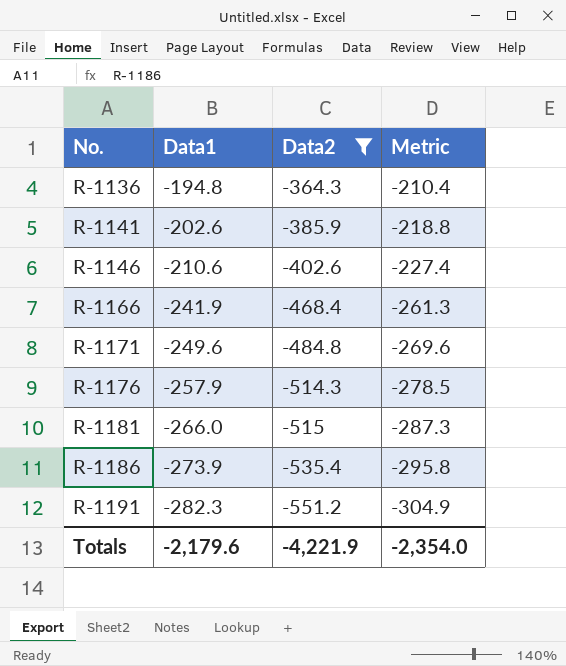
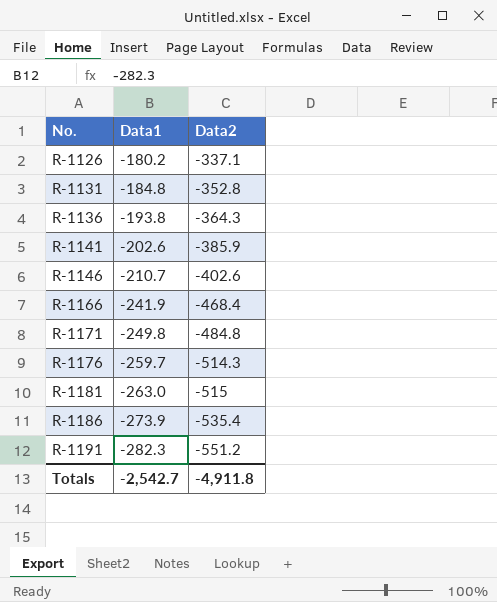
filter: Data2 <= -364.3 -> none
column Metric | formula: [Data1] * 1.08 -> none
R-1136 | Data1: -194.8 -> -193.8
R-1146 | Data1: -210.6 -> -210.7
R-1171 | Data1: -249.6 -> -249.8
R-1176 | Data1: -257.9 -> -259.7
R-1181 | Data1: -266.0 -> -263.0
Totals | Data1: -2,179.6 -> -2,542.7
Totals | Data2: -4,221.9 -> -4,911.8

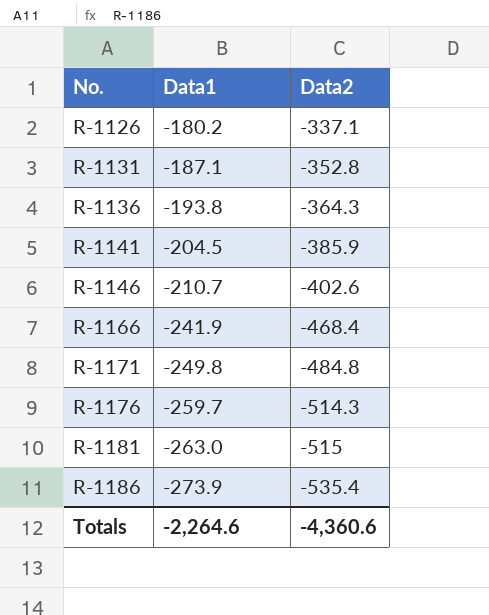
row R-1191: -282.3 | -551.2 -> none
R-1131 | Data1: -184.8 -> -187.1
R-1141 | Data1: -202.6 -> -204.5
Totals | Data1: -2,542.7 -> -2,264.6
Totals | Data2: -4,911.8 -> -4,360.6

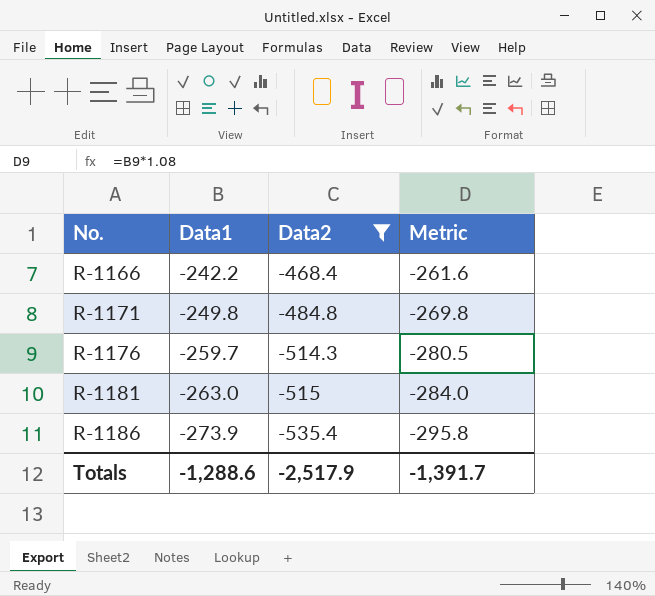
filter: none -> Data2 <= -468.4
column Metric | formula: none -> [Data1] * 1.08
R-1166 | Data1: -241.9 -> -242.2
Totals | Data1: -2,264.6 -> -1,288.6
Totals | Data2: -4,360.6 -> -2,517.9

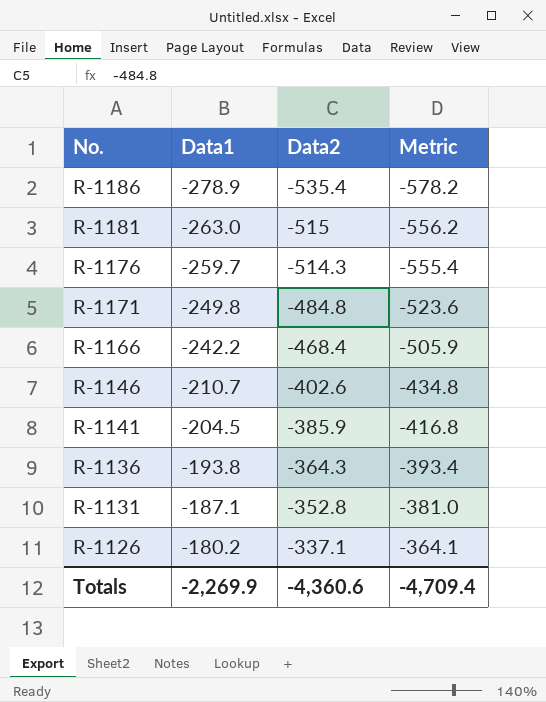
filter: Data2 <= -468.4 -> none
row order: No. ascending -> No. descending
column Metric | formula: [Data1] * 1.08 -> [Data2] * 1.08
R-1186 | Data1: -273.9 -> -278.9
Totals | Data1: -1,288.6 -> -2,269.9
Totals | Data2: -2,517.9 -> -4,360.6
Totals | Metric: -1,391.7 -> -4,709.4

